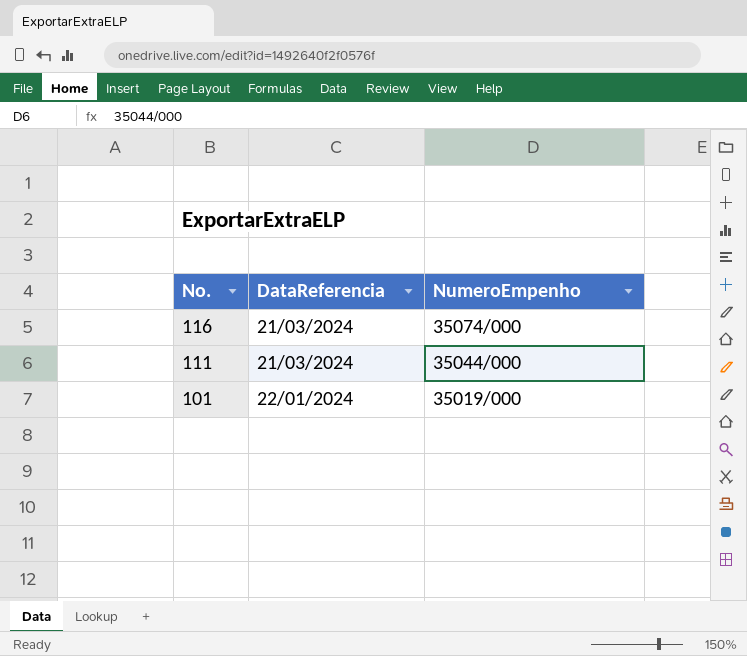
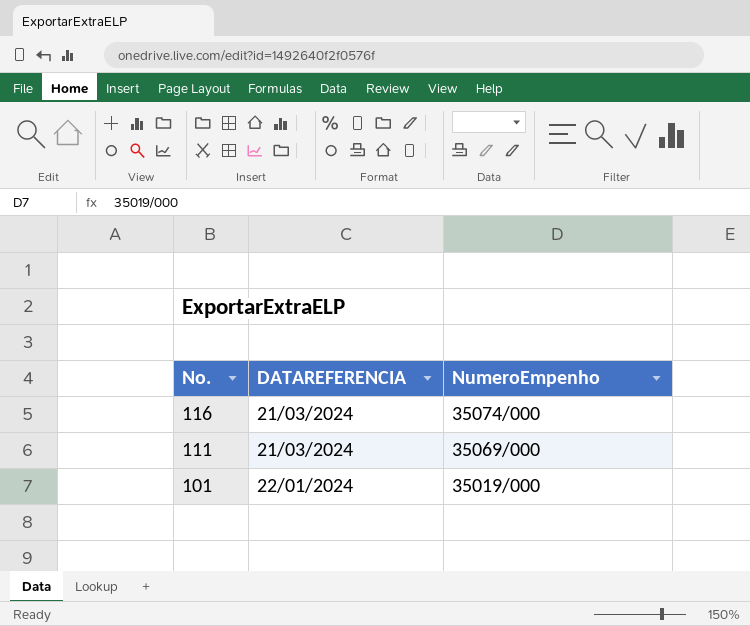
column name: DataReferencia -> DATAREFERENCIA
111 | NumeroEmpenho: 35044/000 -> 35069/000

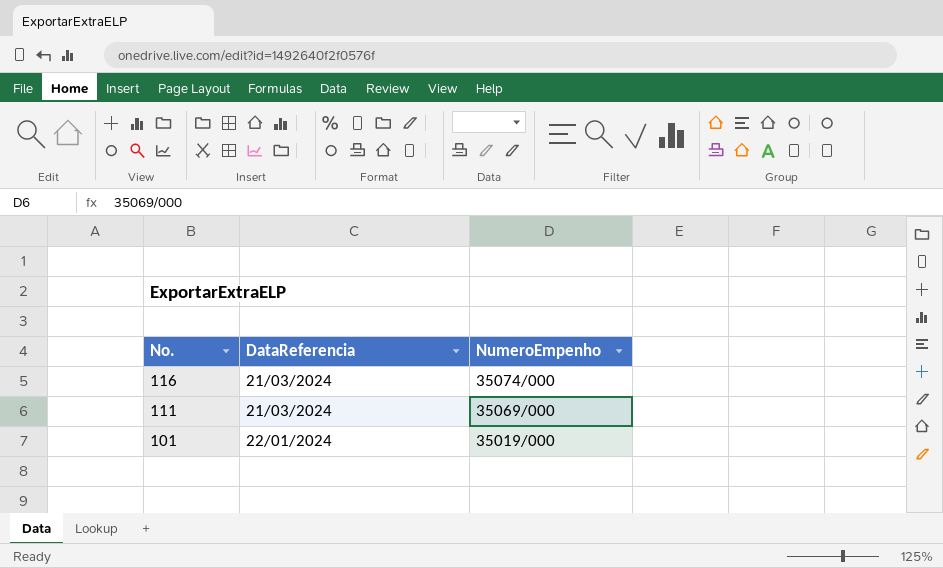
column name: DATAREFERENCIA -> DataReferencia

